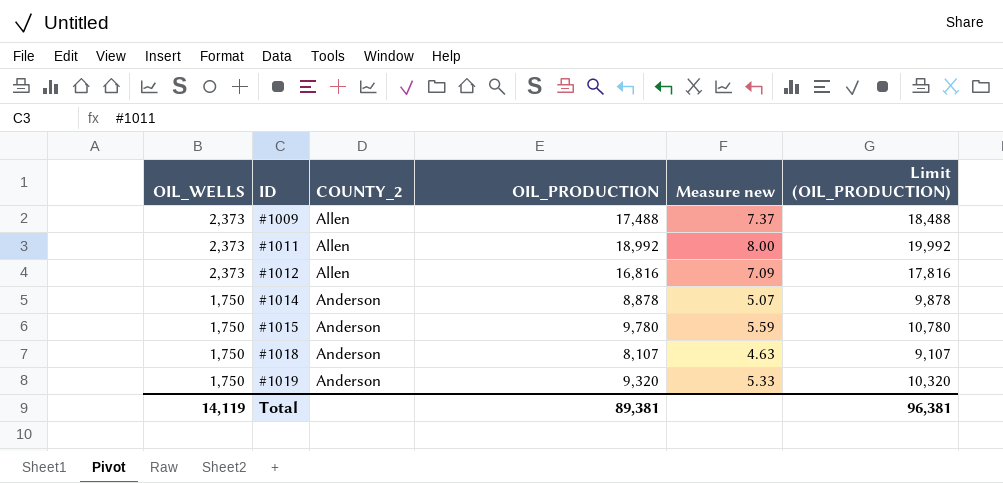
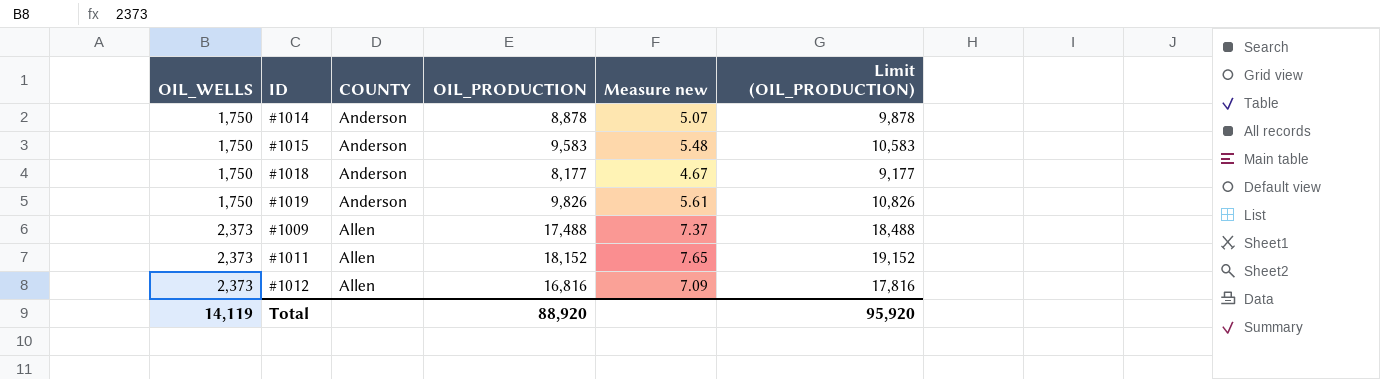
row order: OIL_WELLS descending -> OIL_WELLS ascending
column name: COUNTY_2 -> COUNTY
#1015 | OIL_PRODUCTION: 9,780 -> 9,583
#1015 | Measure new: 5.59 -> 5.48
#1015 | Limit (OIL_PRODUCTION): 10,780 -> 10,583
#1018 | OIL_PRODUCTION: 8,107 -> 8,177
#1018 | Measure new: 4.63 -> 4.67
#1018 | Limit (OIL_PRODUCTION): 9,107 -> 9,177
#1019 | OIL_PRODUCTION: 9,320 -> 9,826
#1019 | Measure new: 5.33 -> 5.61
#1019 | Limit (OIL_PRODUCTION): 10,320 -> 10,826
#1011 | OIL_PRODUCTION: 18,992 -> 18,152
#1011 | Measure new: 8.00 -> 7.65
#1011 | Limit (OIL_PRODUCTION): 19,992 -> 19,152
Total | OIL_PRODUCTION: 89,381 -> 88,920
Total | Limit (OIL_PRODUCTION): 96,381 -> 95,920

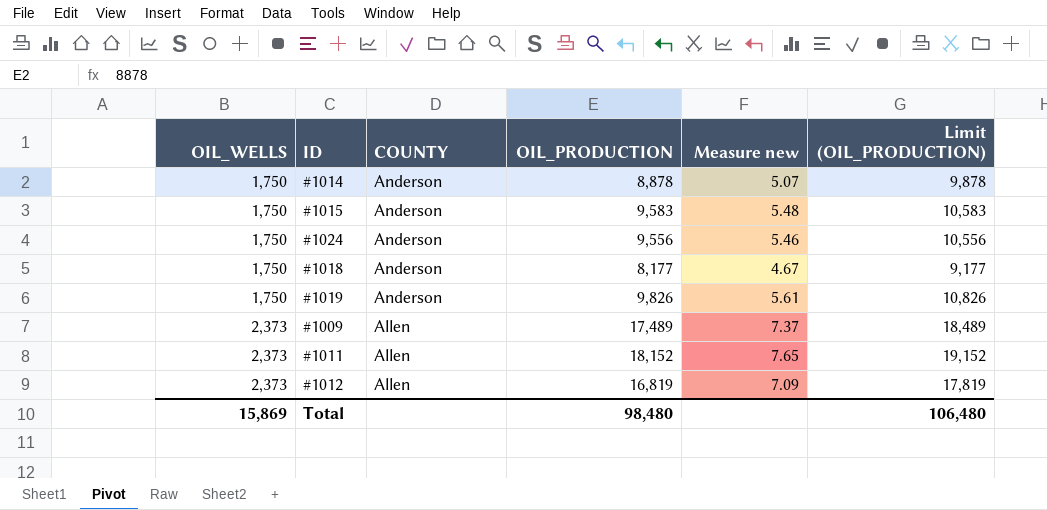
row #1024: none -> 1,750 | Anderson | 9,556 | 5.46 | 10,556
#1009 | OIL_PRODUCTION: 17,488 -> 17,489
#1009 | Limit (OIL_PRODUCTION): 18,488 -> 18,489
#1012 | OIL_PRODUCTION: 16,816 -> 16,819
#1012 | Limit (OIL_PRODUCTION): 17,816 -> 17,819
Total | OIL_WELLS: 14,119 -> 15,869
Total | OIL_PRODUCTION: 88,920 -> 98,480
Total | Limit (OIL_PRODUCTION): 95,920 -> 106,480

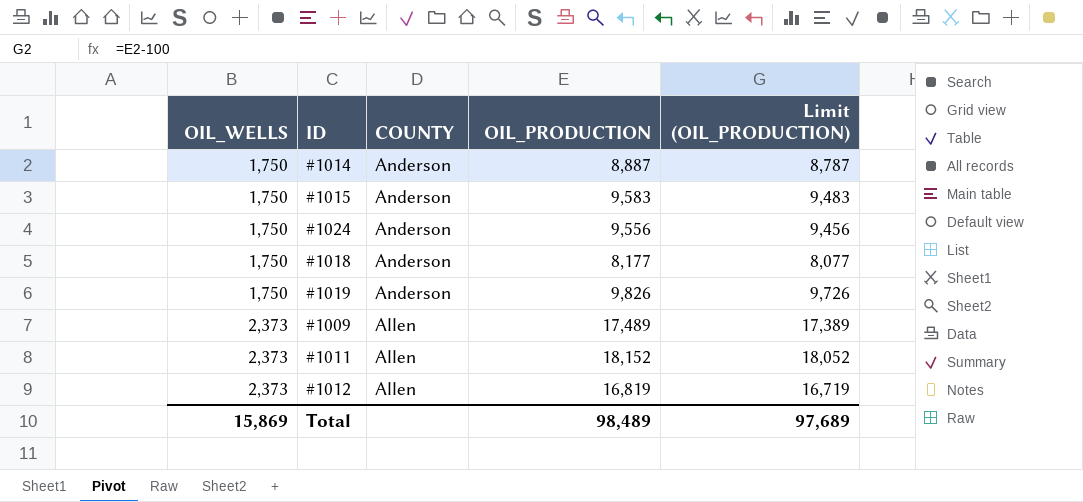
column Measure new | formula: [OIL_PRODUCTION] / [OIL_WELLS] -> none
column Limit (OIL_PRODUCTION) | formula: [OIL_PRODUCTION] + 1000 -> [OIL_PRODUCTION] - 100
#1014 | OIL_PRODUCTION: 8,878 -> 8,887
Total | OIL_PRODUCTION: 98,480 -> 98,489
Total | Limit (OIL_PRODUCTION): 106,480 -> 97,689

